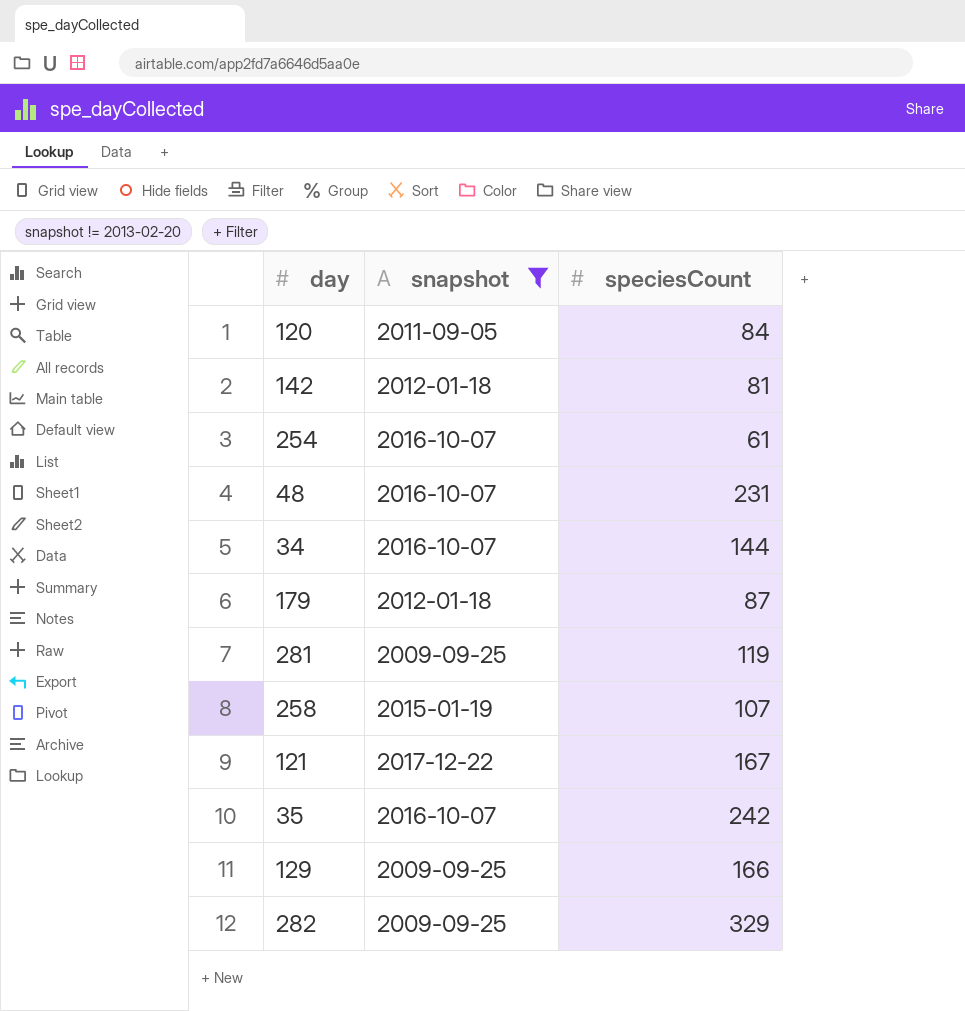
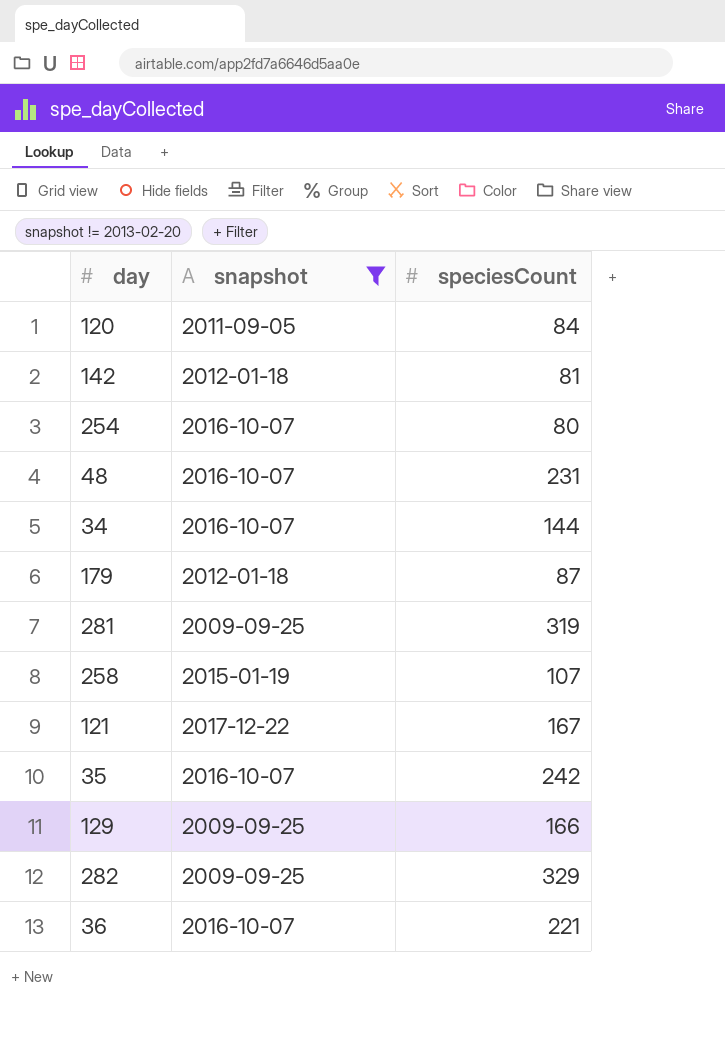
254 | speciesCount: 61 -> 80
281 | speciesCount: 119 -> 319
row 36: none -> 2016-10-07 | 221

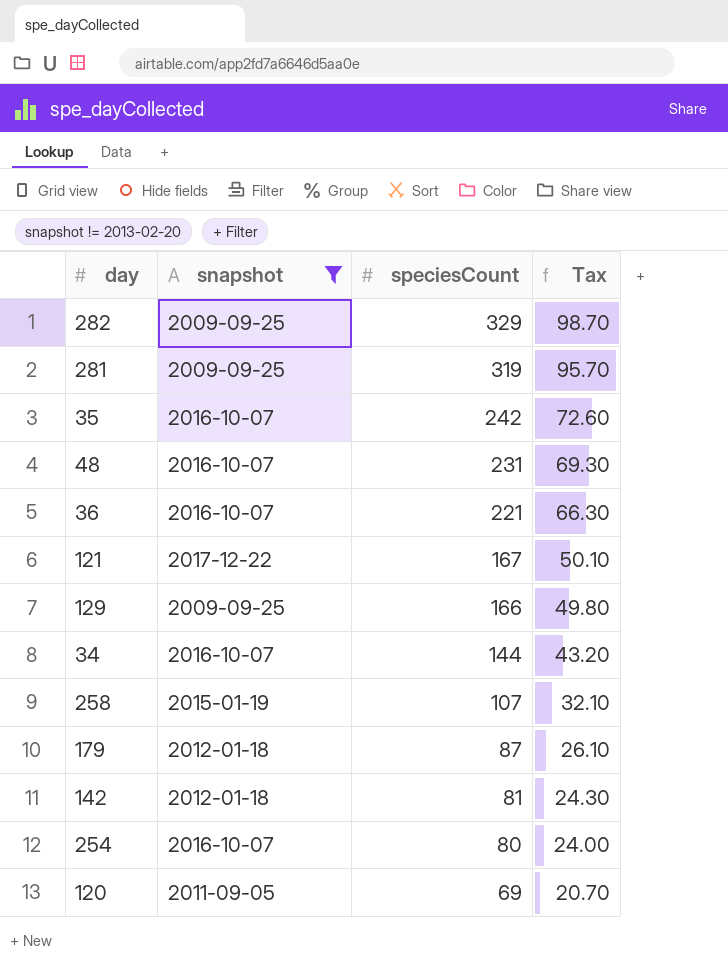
row order: none -> speciesCount descending
column Tax | formula: none -> [speciesCount] * 0.3
120 | speciesCount: 84 -> 69

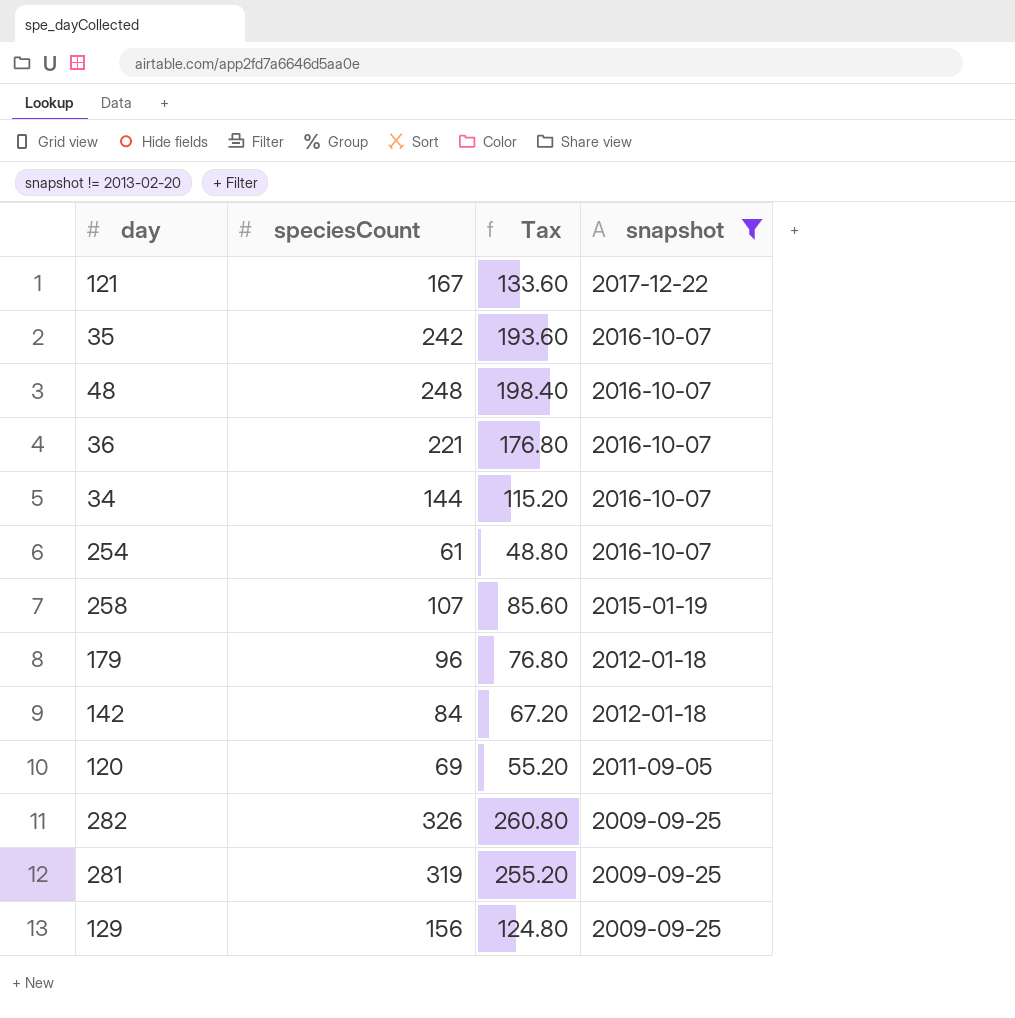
row order: speciesCount descending -> snapshot descending
column Tax | formula: [speciesCount] * 0.3 -> [speciesCount] * 0.8
column snapshot | position: 2 -> 4
48 | speciesCount: 231 -> 248
254 | speciesCount: 80 -> 61
179 | speciesCount: 87 -> 96
142 | speciesCount: 81 -> 84
282 | speciesCount: 329 -> 326
129 | speciesCount: 166 -> 156

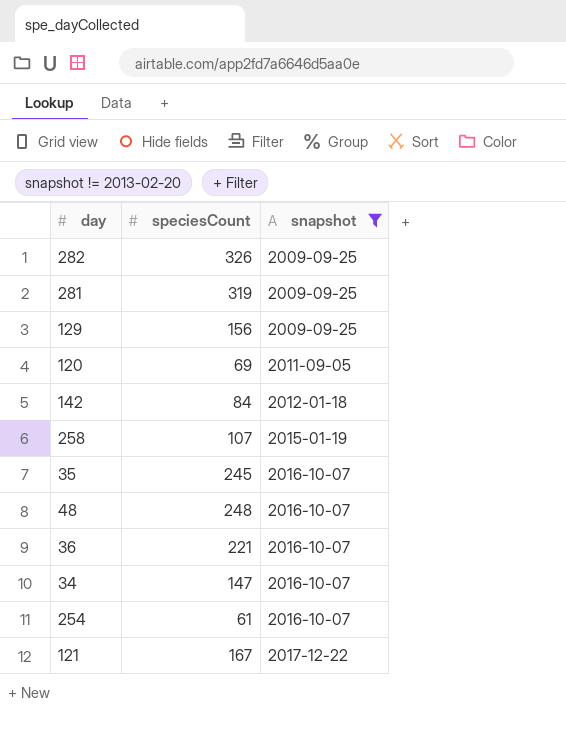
row order: snapshot descending -> snapshot ascending
column Tax | formula: [speciesCount] * 0.8 -> none
row 179: 96 | 76.80 | 2012-01-18 -> none
35 | speciesCount: 242 -> 245
34 | speciesCount: 144 -> 147

